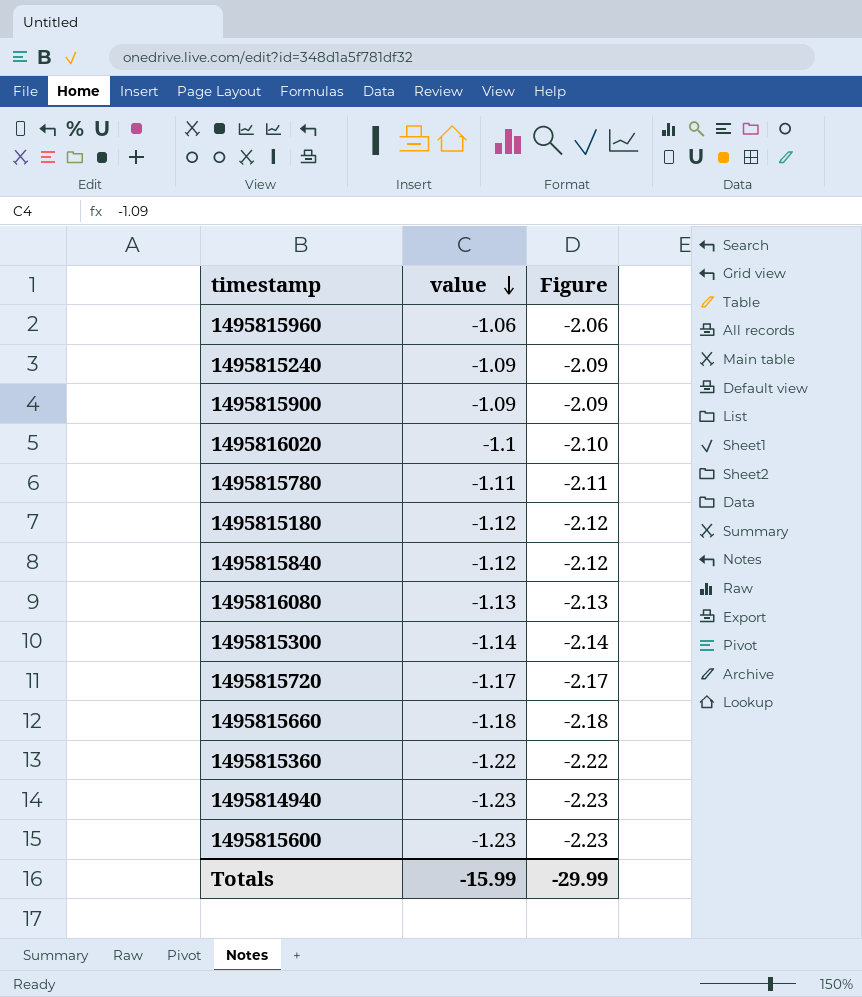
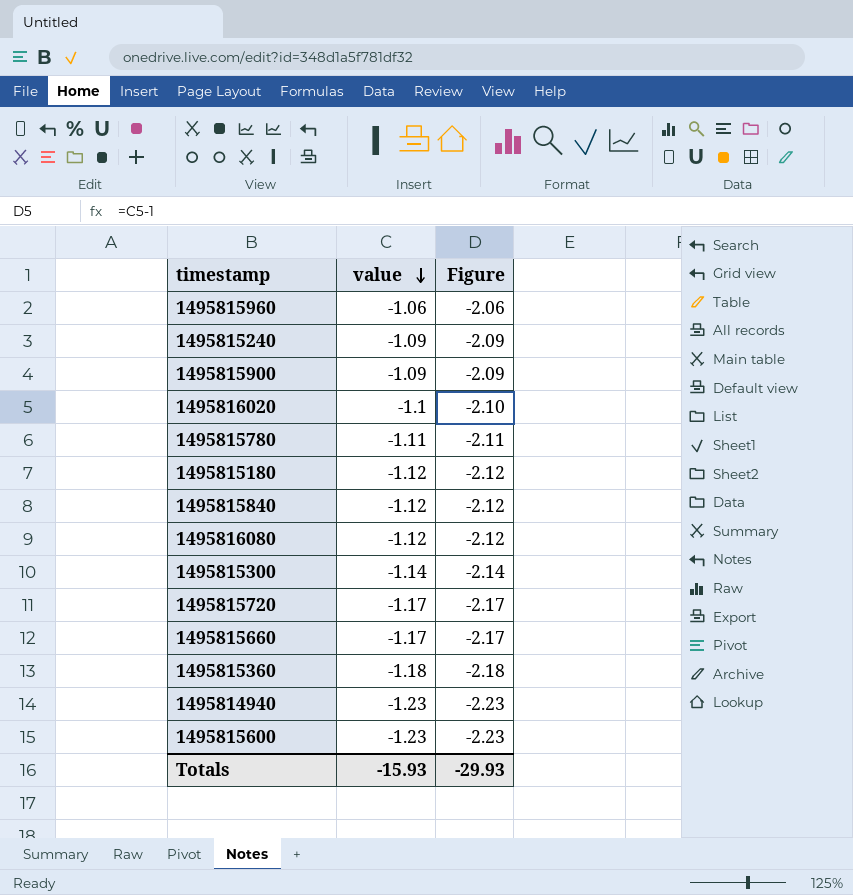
1495816080 | value: -1.13 -> -1.12
1495816080 | Figure: -2.13 -> -2.12
1495815660 | value: -1.18 -> -1.17
1495815660 | Figure: -2.18 -> -2.17
1495815360 | value: -1.22 -> -1.18
1495815360 | Figure: -2.22 -> -2.18
Totals | value: -15.99 -> -15.93
Totals | Figure: -29.99 -> -29.93

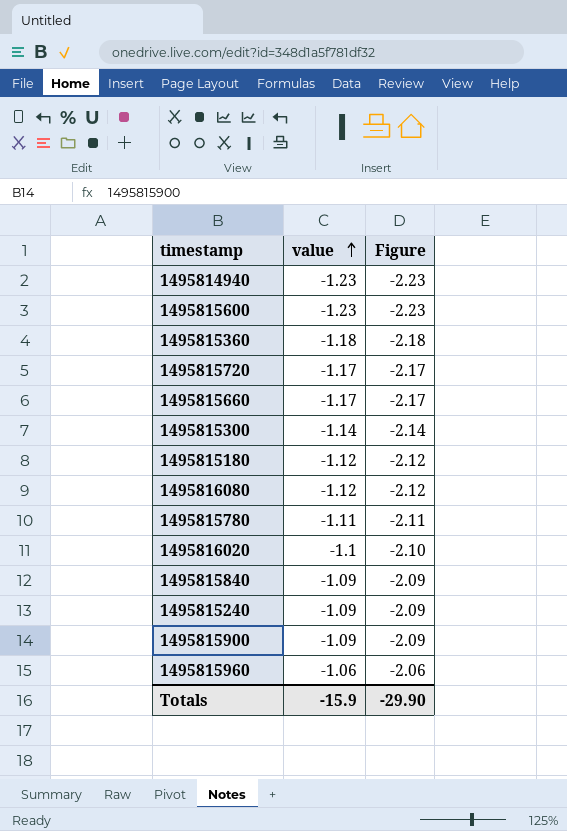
row order: value descending -> value ascending
1495815840 | value: -1.12 -> -1.09
1495815840 | Figure: -2.12 -> -2.09
Totals | value: -15.93 -> -15.9
Totals | Figure: -29.93 -> -29.90

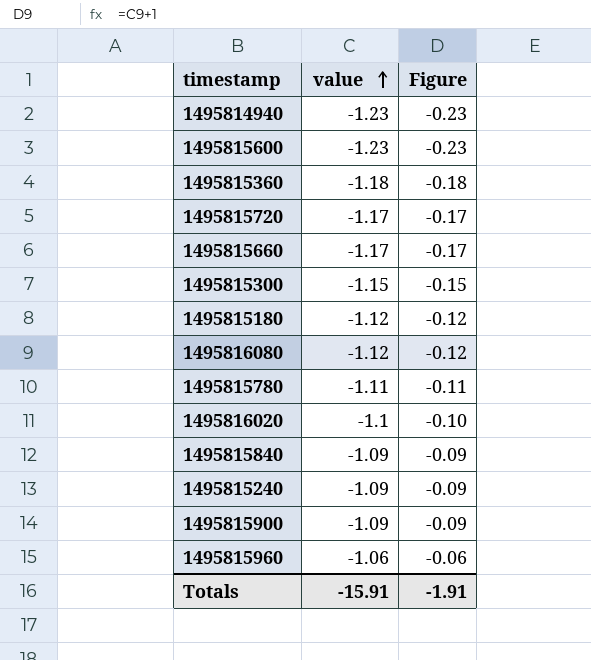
column Figure | formula: [value] - 1 -> [value] + 1
1495815300 | value: -1.14 -> -1.15
Totals | value: -15.9 -> -15.91
Totals | Figure: -29.90 -> -1.91

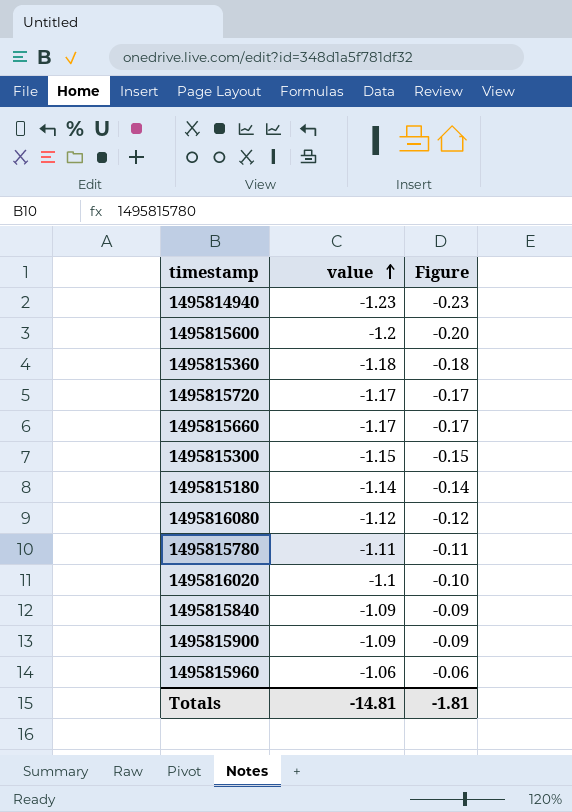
row 1495815240: -1.09 | -0.09 -> none
1495815600 | value: -1.23 -> -1.2
1495815600 | Figure: -0.23 -> -0.20
1495815180 | value: -1.12 -> -1.14
1495815180 | Figure: -0.12 -> -0.14
Totals | value: -15.91 -> -14.81
Totals | Figure: -1.91 -> -1.81

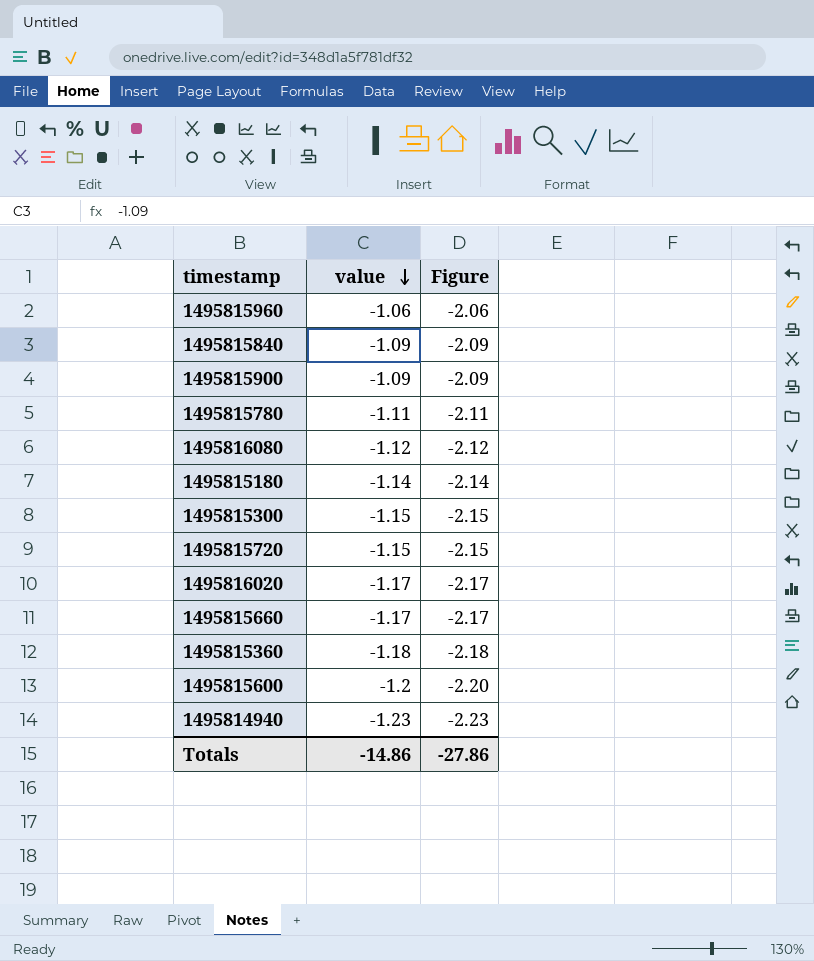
row order: value ascending -> value descending
column Figure | formula: [value] + 1 -> [value] - 1
1495815720 | value: -1.17 -> -1.15
1495816020 | value: -1.1 -> -1.17
Totals | value: -14.81 -> -14.86
Totals | Figure: -1.81 -> -27.86

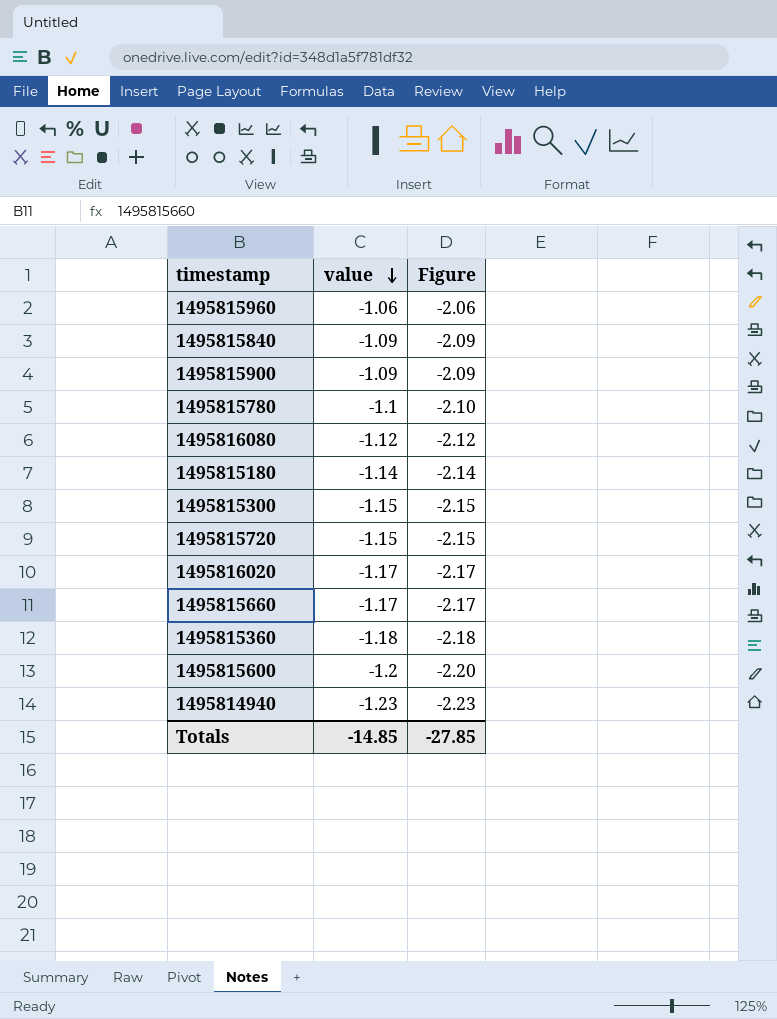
1495815780 | value: -1.11 -> -1.1
1495815780 | Figure: -2.11 -> -2.10
Totals | value: -14.86 -> -14.85
Totals | Figure: -27.86 -> -27.85

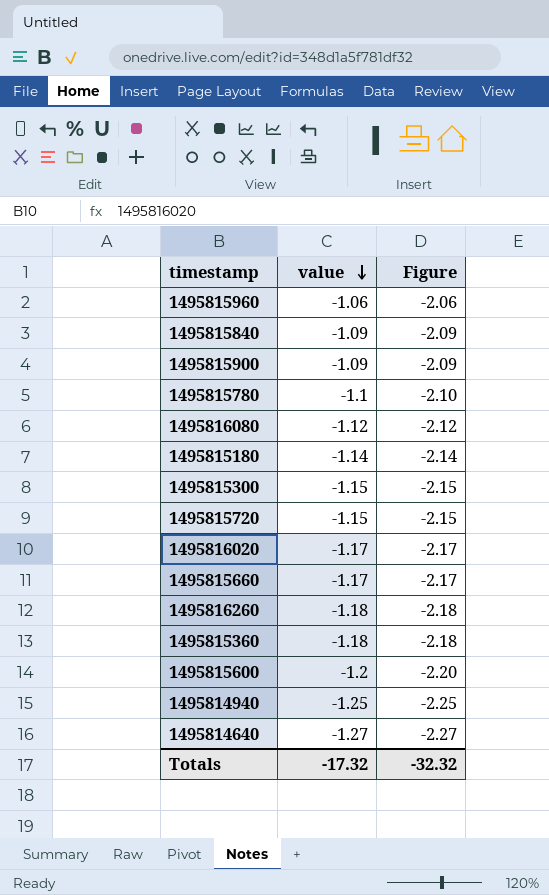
row 1495816260: none -> -1.18 | -2.18
1495814940 | value: -1.23 -> -1.25
1495814940 | Figure: -2.23 -> -2.25
row 1495814640: none -> -1.27 | -2.27
Totals | value: -14.85 -> -17.32
Totals | Figure: -27.85 -> -32.32

